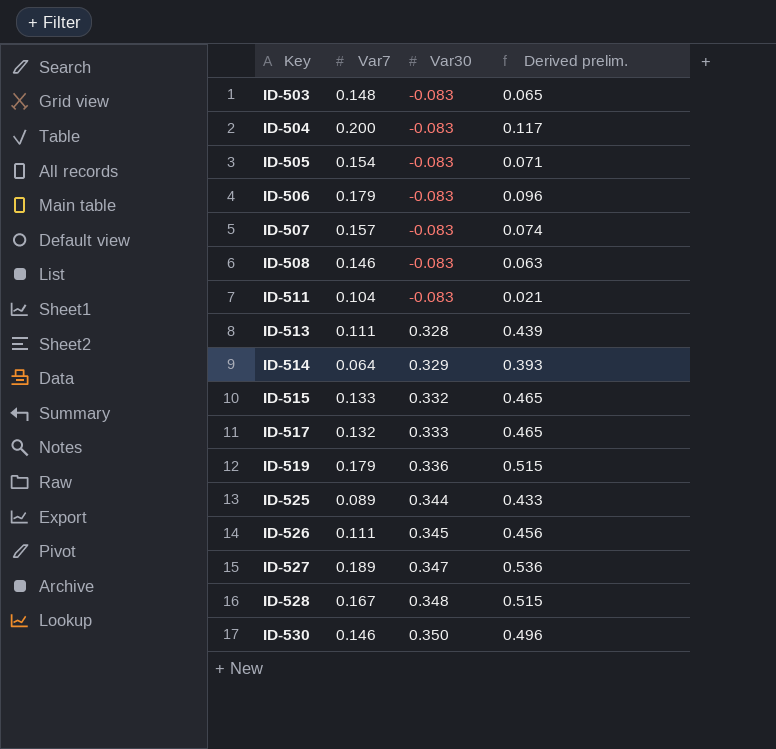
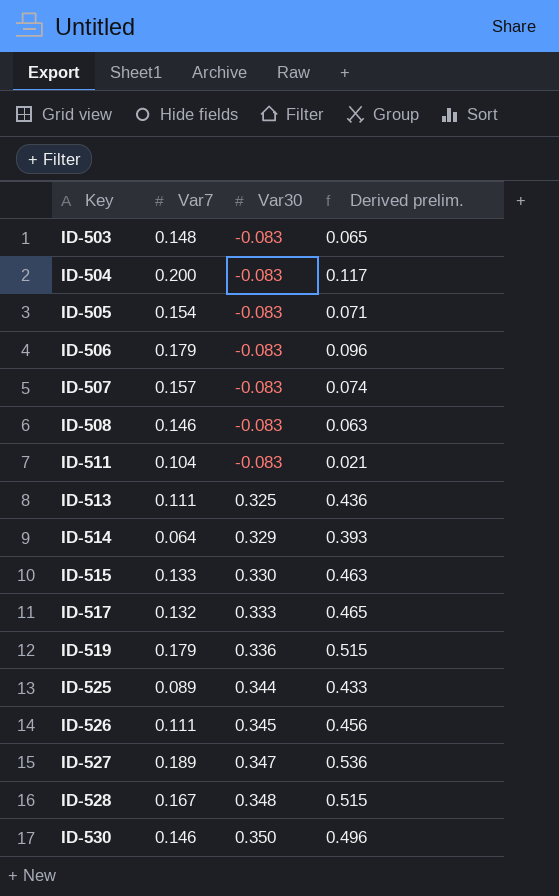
ID-513 | Var30: 0.328 -> 0.325
ID-513 | Derived prelim.: 0.439 -> 0.436
ID-515 | Var30: 0.332 -> 0.330
ID-515 | Derived prelim.: 0.465 -> 0.463

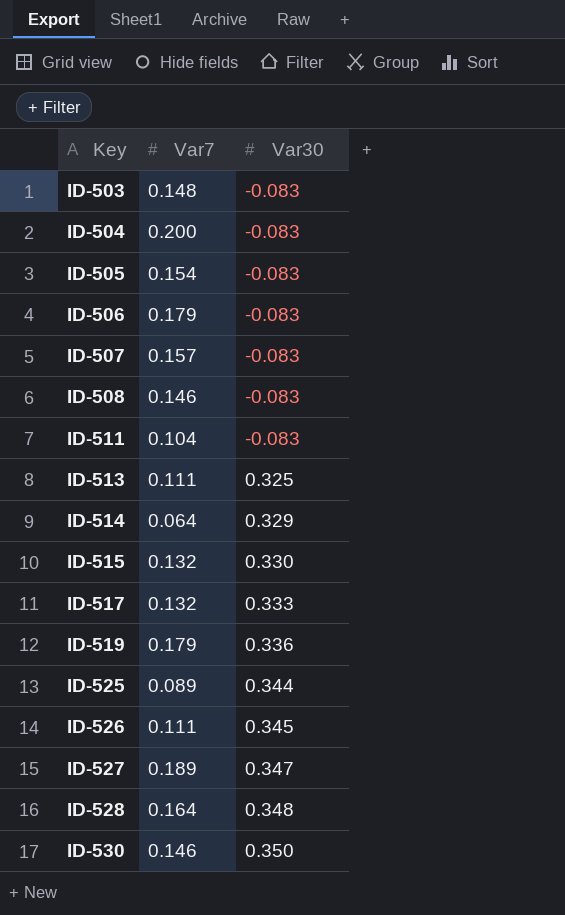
column Derived prelim. | formula: [Var7] + [Var30] -> none
ID-515 | Var7: 0.133 -> 0.132
ID-528 | Var7: 0.167 -> 0.164

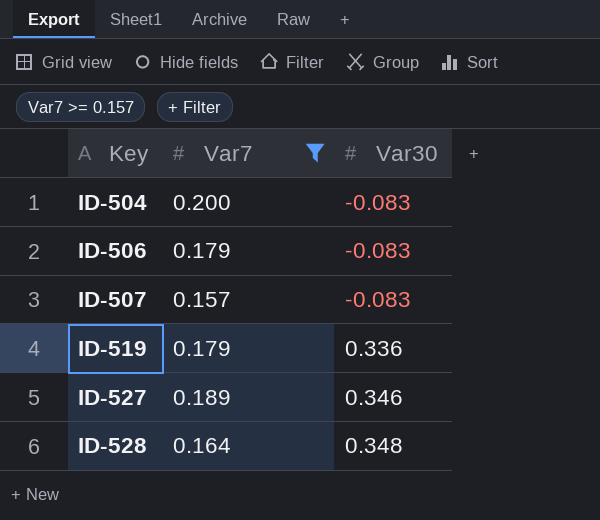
filter: none -> Var7 >= 0.157
ID-527 | Var30: 0.347 -> 0.346

